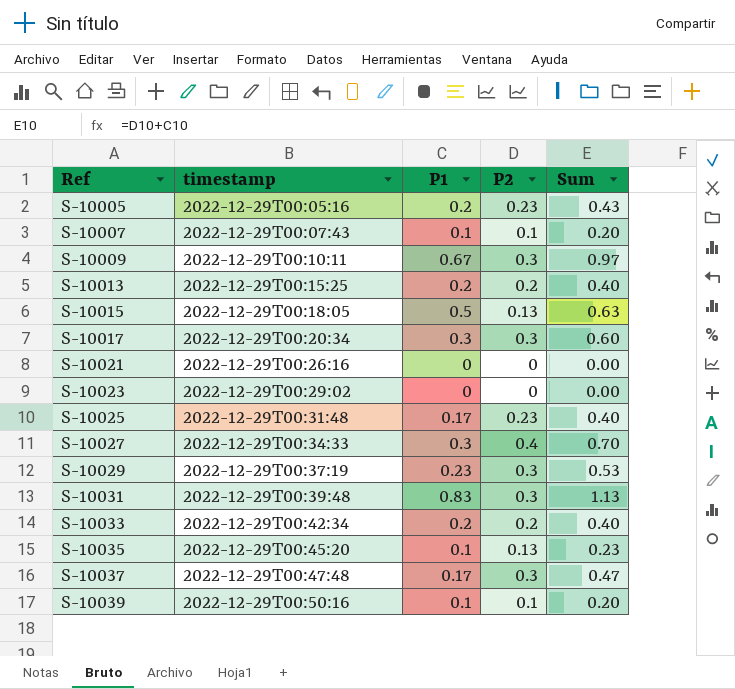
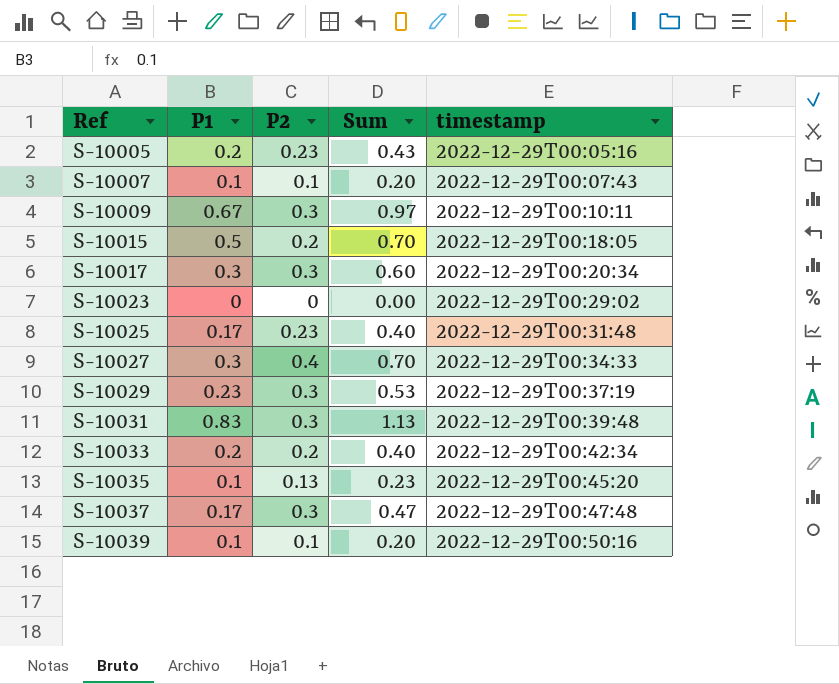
column timestamp | position: 2 -> 5
row S-10013: 2022-12-29T00:15:25 | 0.2 | 0.2 | 0.40 -> none
row S-10021: 2022-12-29T00:26:16 | 0 | 0 | 0.00 -> none
S-10015 | P2: 0.13 -> 0.2
S-10015 | Sum: 0.63 -> 0.70

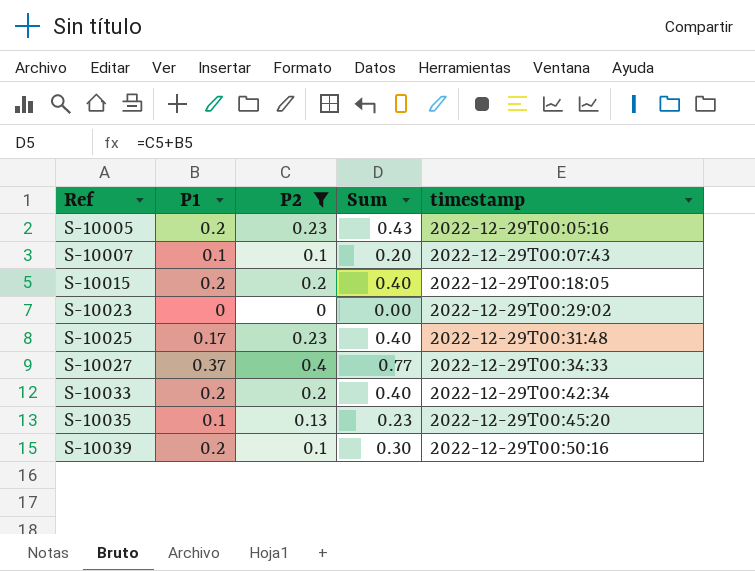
filter: none -> P2 != 0.3
S-10015 | P1: 0.5 -> 0.2
S-10015 | Sum: 0.70 -> 0.40
S-10027 | P1: 0.3 -> 0.37
S-10027 | Sum: 0.70 -> 0.77
S-10039 | P1: 0.1 -> 0.2
S-10039 | Sum: 0.20 -> 0.30

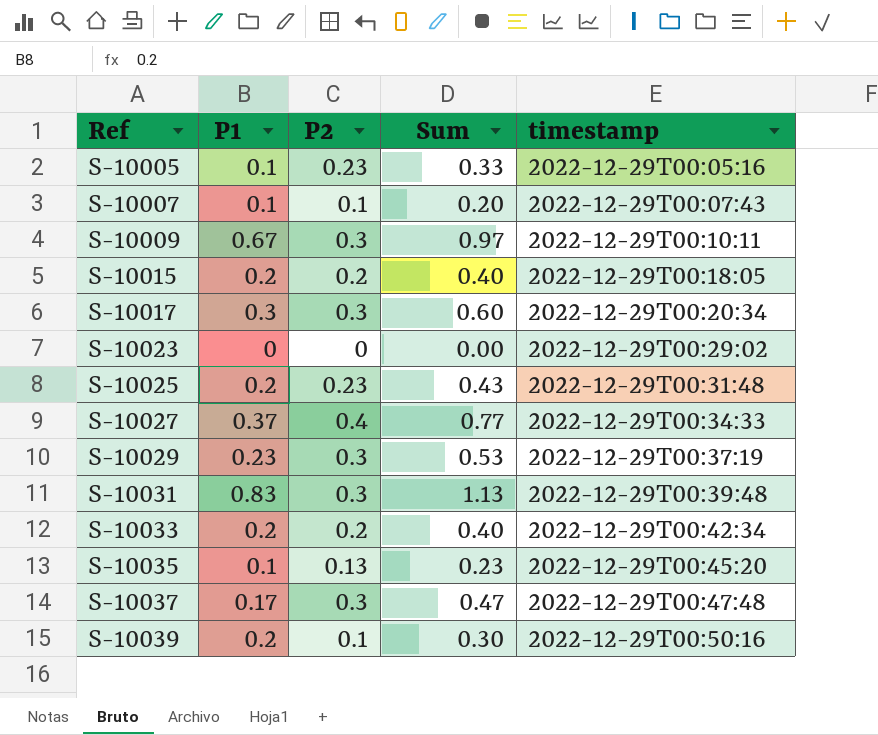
filter: P2 != 0.3 -> none
S-10005 | P1: 0.2 -> 0.1
S-10005 | Sum: 0.43 -> 0.33
S-10025 | P1: 0.17 -> 0.2
S-10025 | Sum: 0.40 -> 0.43

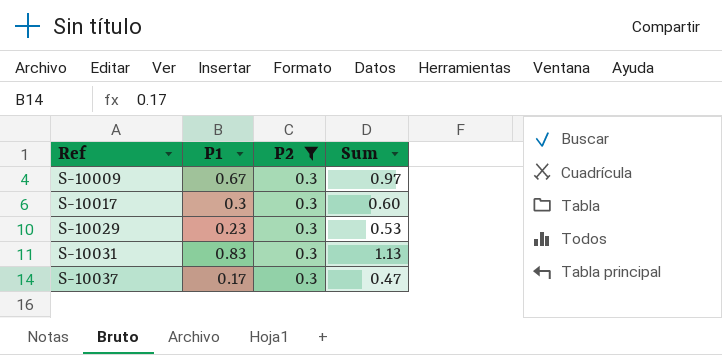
filter: none -> P2 = 0.3
column timestamp | position: 5 -> none

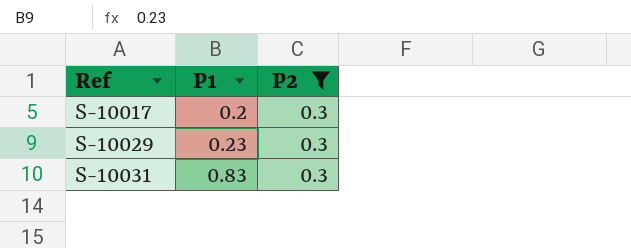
column Sum | formula: [P1] + [P2] -> none
row S-10009: 0.67 | 0.3 | 0.97 -> none
row S-10037: 0.17 | 0.3 | 0.47 -> none
S-10017 | P1: 0.3 -> 0.2

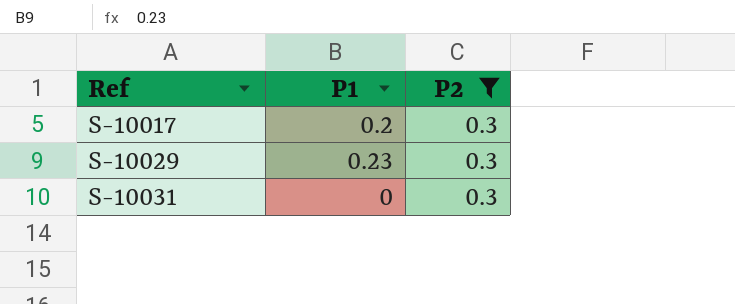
S-10031 | P1: 0.83 -> 0

